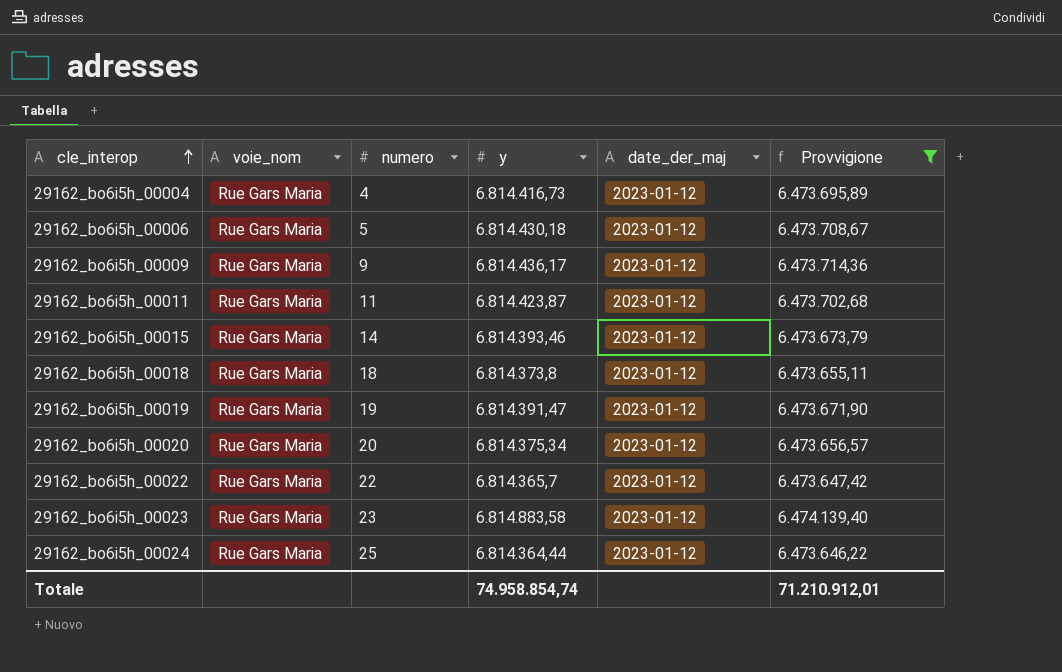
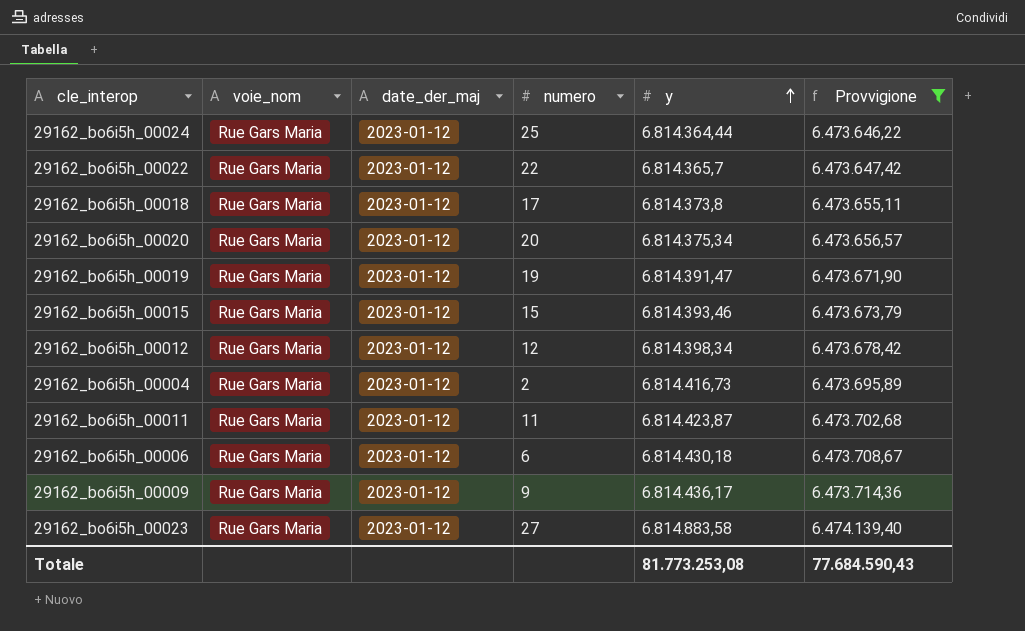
row order: cle_interop ascending -> y ascending
column date_der_maj | position: 5 -> 3
29162_bo6i5h_00018 | numero: 18 -> 17
29162_bo6i5h_00015 | numero: 14 -> 15
row 29162_bo6i5h_00012: none -> Rue Gars Maria | 2023-01-12 | 12 | 6.814.398,34 | 6.473.678,42
29162_bo6i5h_00004 | numero: 4 -> 2
29162_bo6i5h_00006 | numero: 5 -> 6
29162_bo6i5h_00023 | numero: 23 -> 27
Totale | y: 74.958.854,74 -> 81.773.253,08
Totale | Provvigione: 71.210.912,01 -> 77.684.590,43

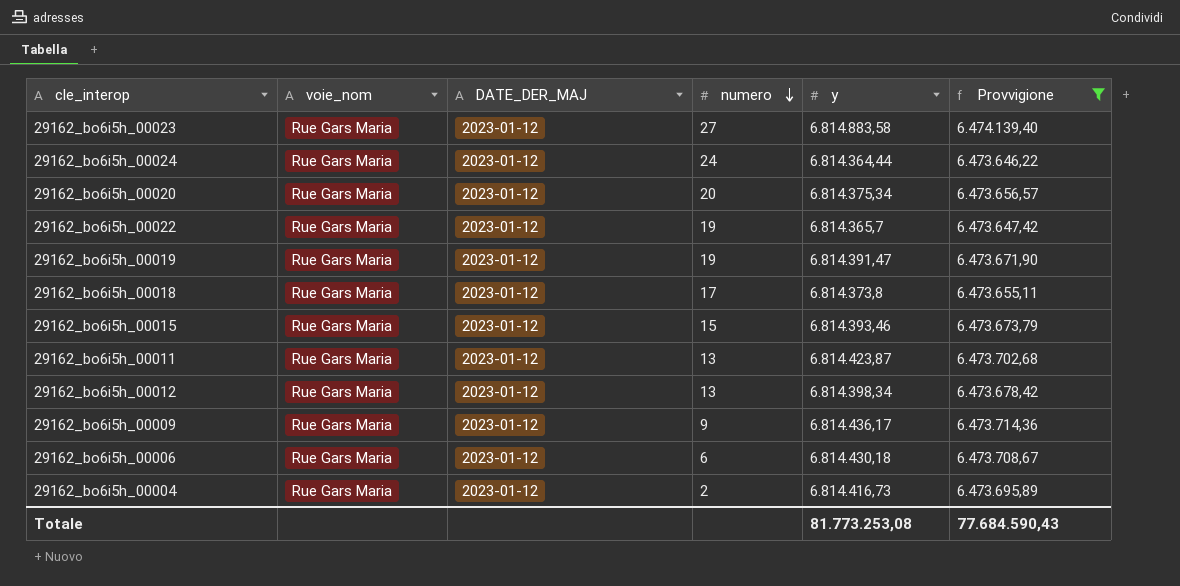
row order: y ascending -> numero descending
column name: date_der_maj -> DATE_DER_MAJ
29162_bo6i5h_00024 | numero: 25 -> 24
29162_bo6i5h_00022 | numero: 22 -> 19
29162_bo6i5h_00011 | numero: 11 -> 13
29162_bo6i5h_00012 | numero: 12 -> 13

